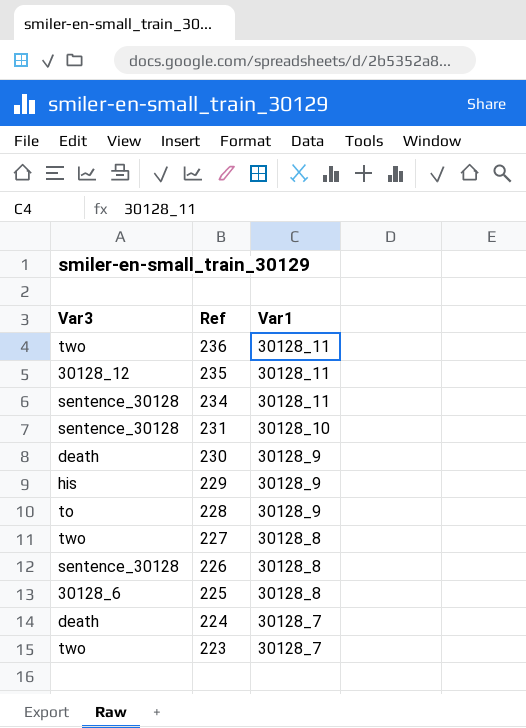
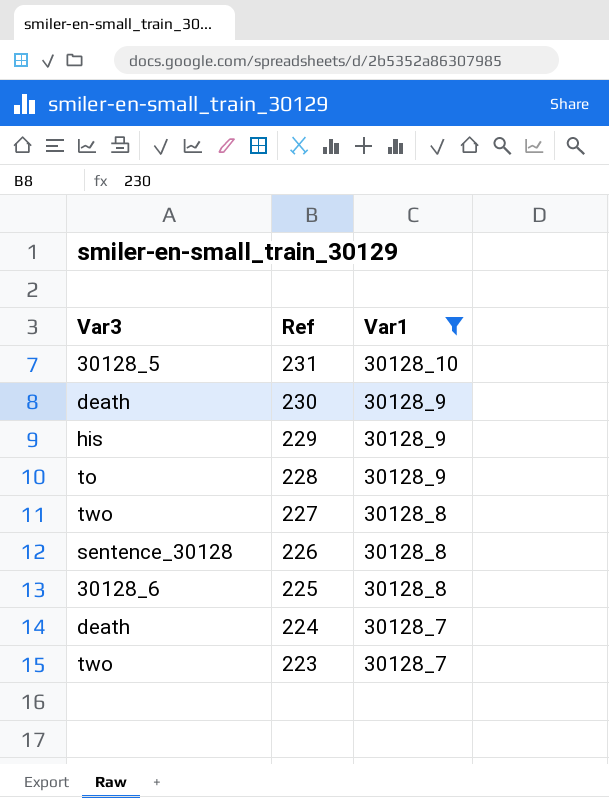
filter: none -> Var1 != 30128_11
231 | Var3: sentence_30128 -> 30128_5

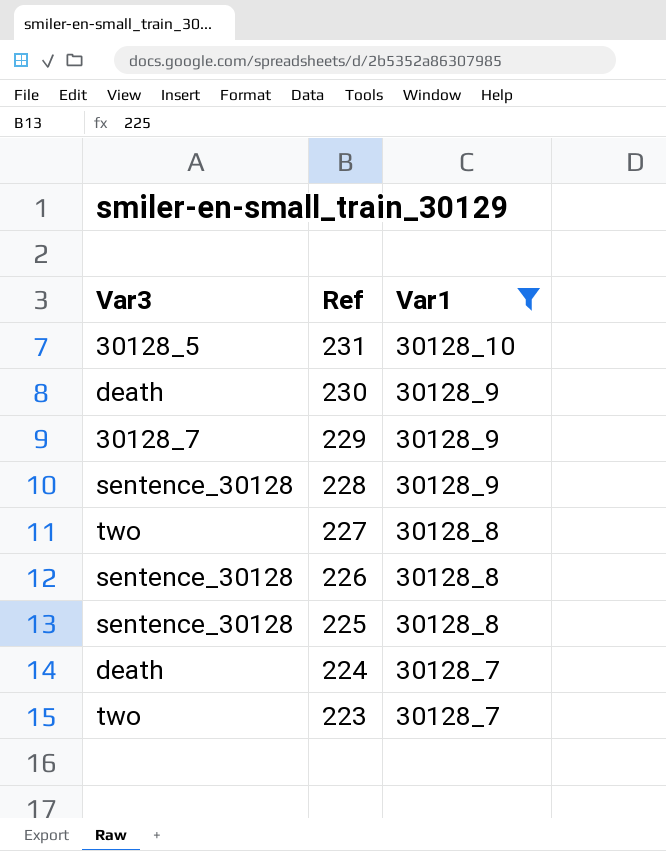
229 | Var3: his -> 30128_7
228 | Var3: to -> sentence_30128
225 | Var3: 30128_6 -> sentence_30128

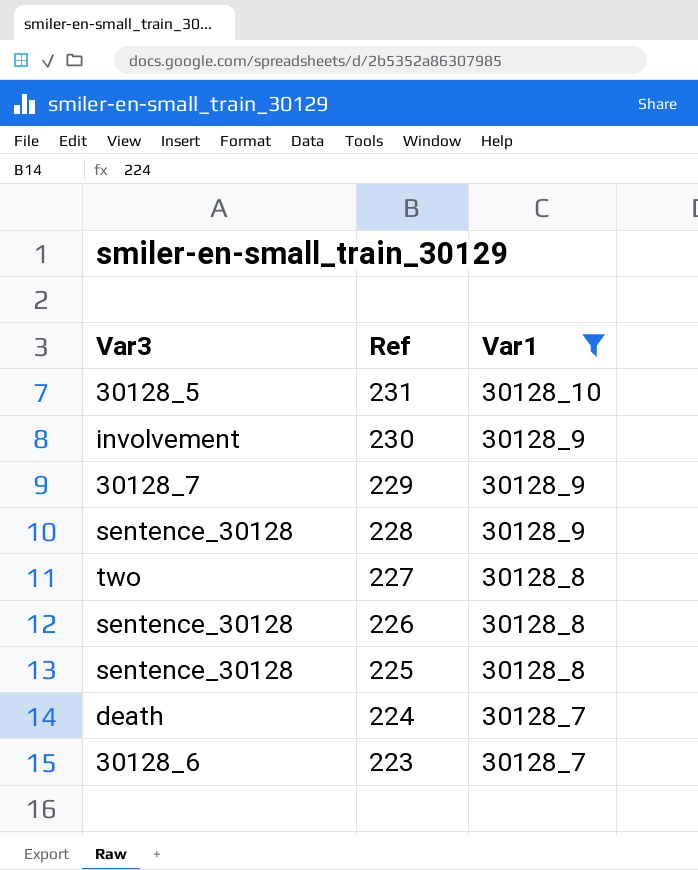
230 | Var3: death -> involvement
223 | Var3: two -> 30128_6

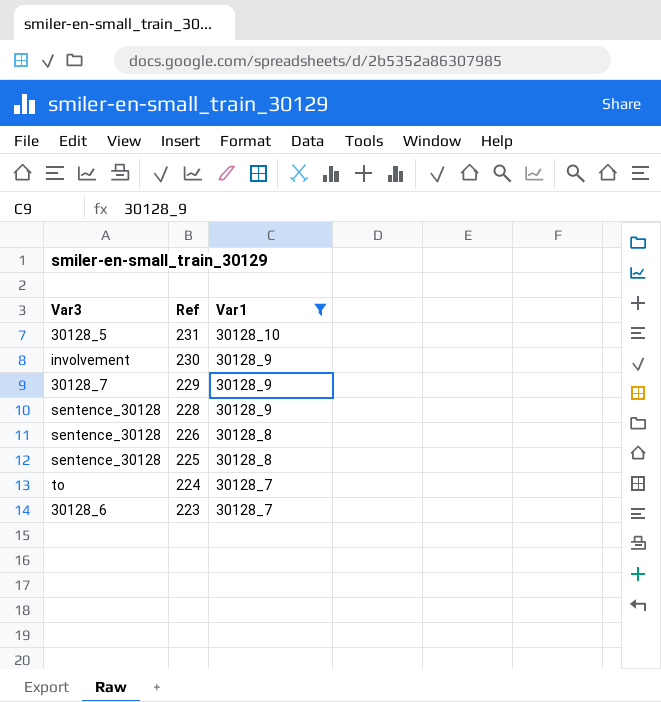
row 227: two | 30128_8 -> none
224 | Var3: death -> to

